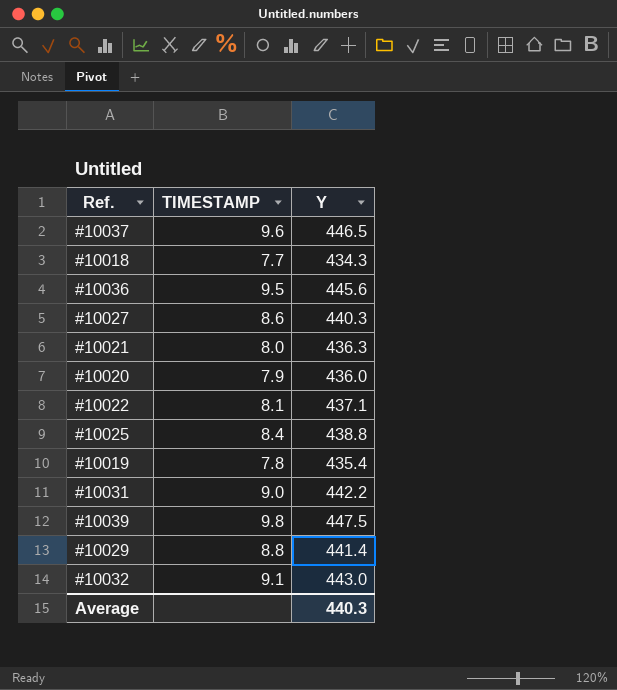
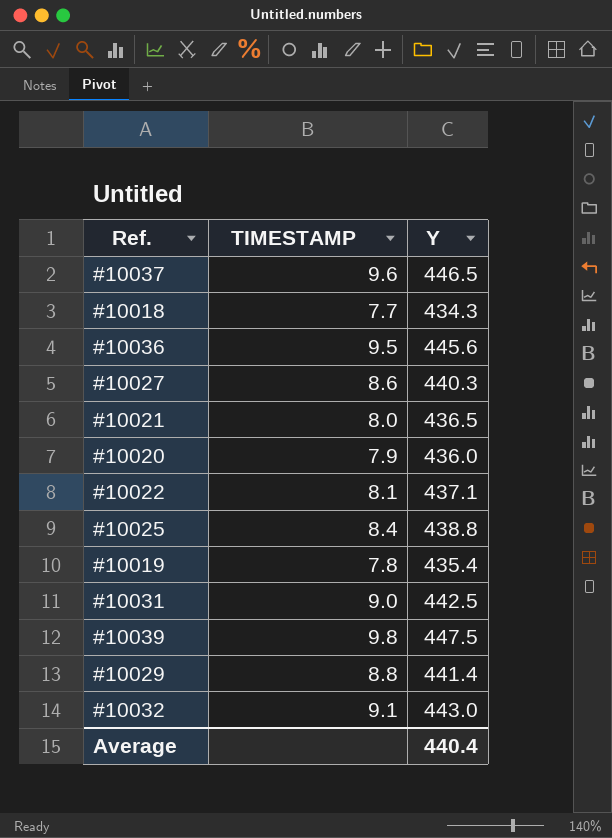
#10021 | Y: 436.3 -> 436.5
#10031 | Y: 442.2 -> 442.5
Average | Y: 440.3 -> 440.4

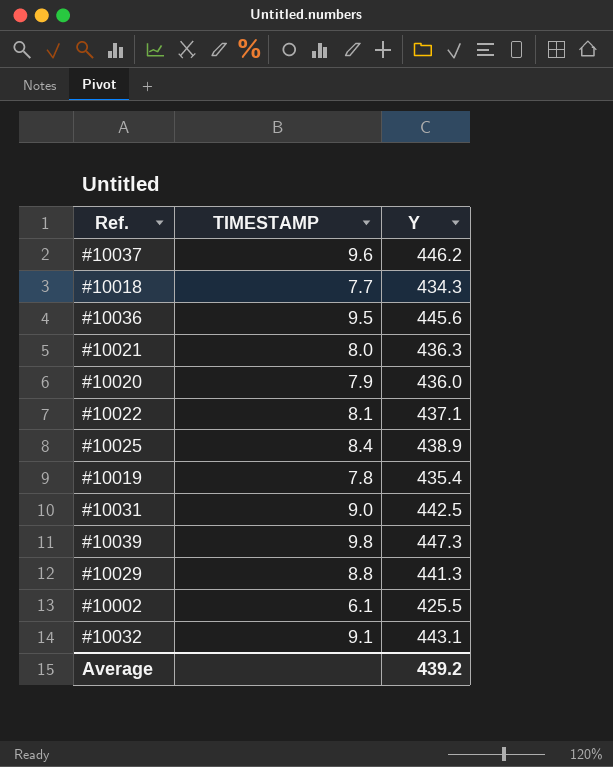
row #10027: 8.6 | 440.3 -> none
#10037 | Y: 446.5 -> 446.2
#10021 | Y: 436.5 -> 436.3
#10025 | Y: 438.8 -> 438.9
#10039 | Y: 447.5 -> 447.3
#10029 | Y: 441.4 -> 441.3
row #10002: none -> 6.1 | 425.5
#10032 | Y: 443.0 -> 443.1
Average | Y: 440.4 -> 439.2

